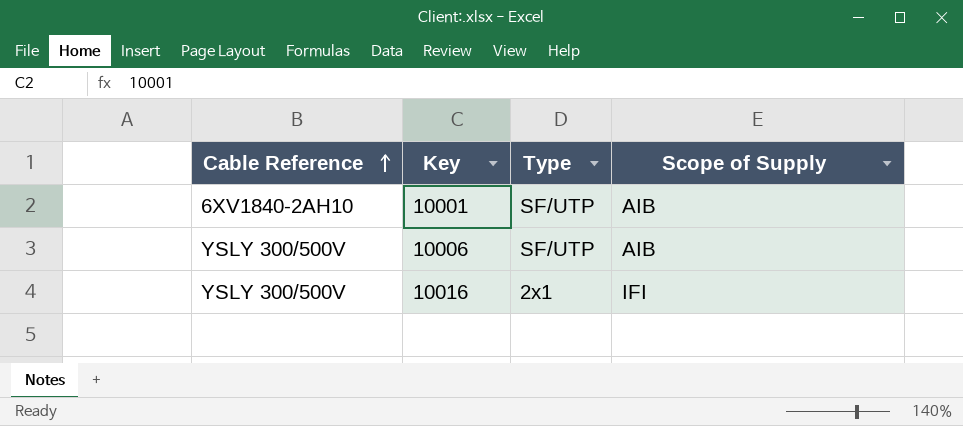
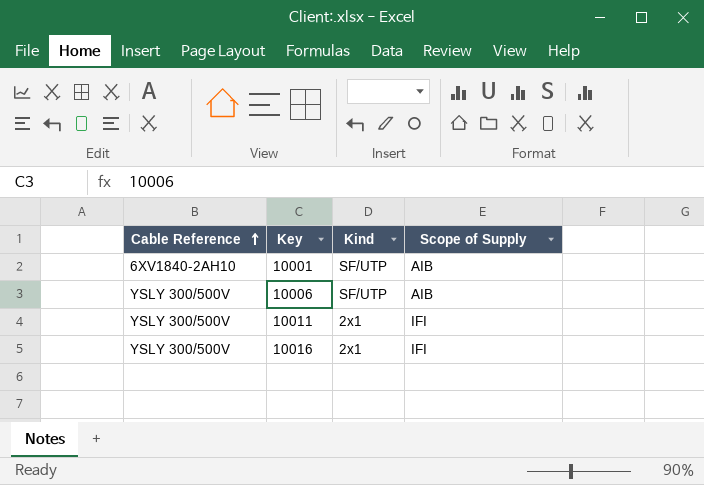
column name: Type -> Kind
row 10011: none -> YSLY 300/500V | 2x1 | IFI

